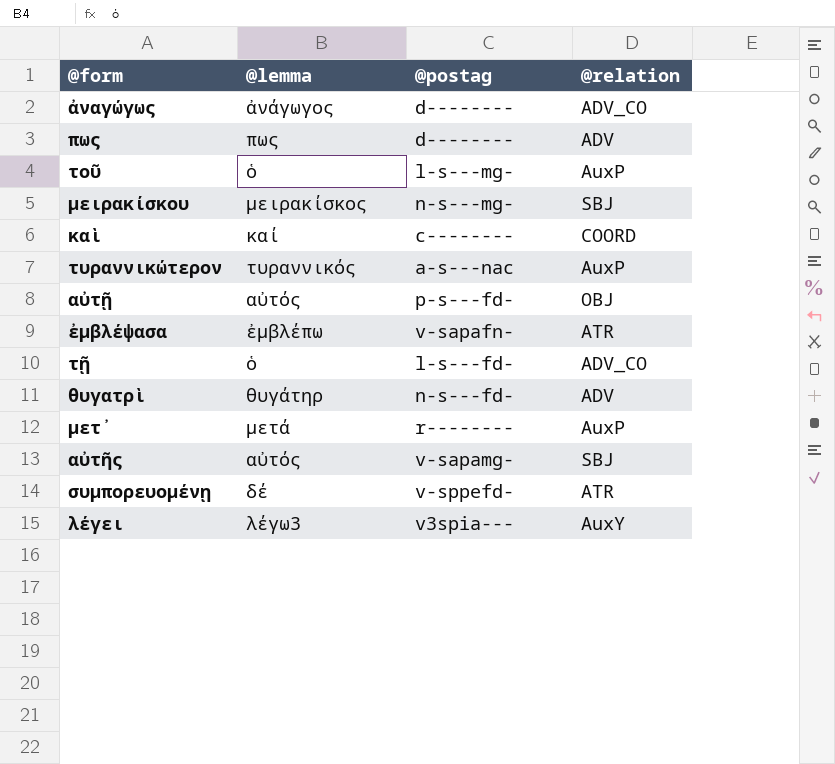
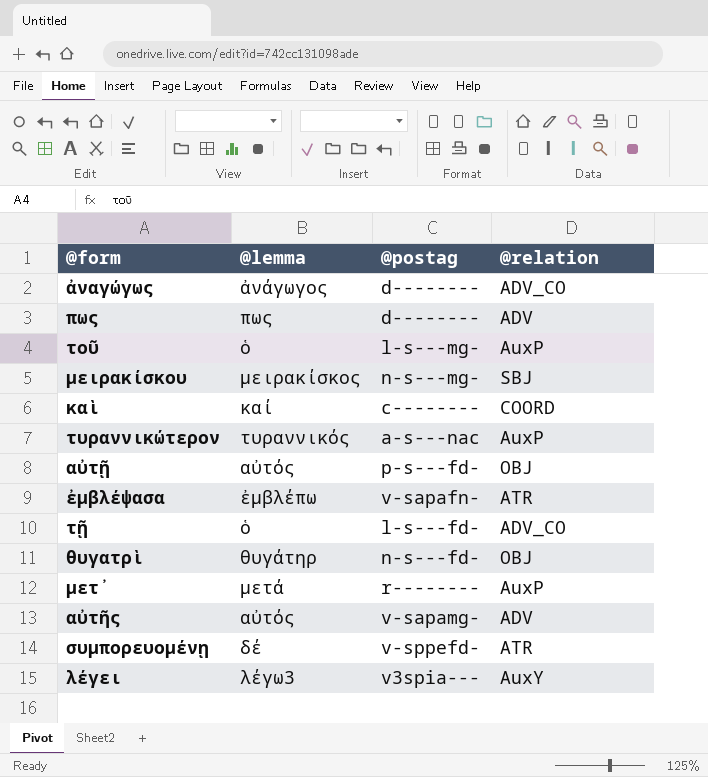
θυγατρὶ | @relation: ADV -> OBJ
αὐτῆς | @relation: SBJ -> ADV

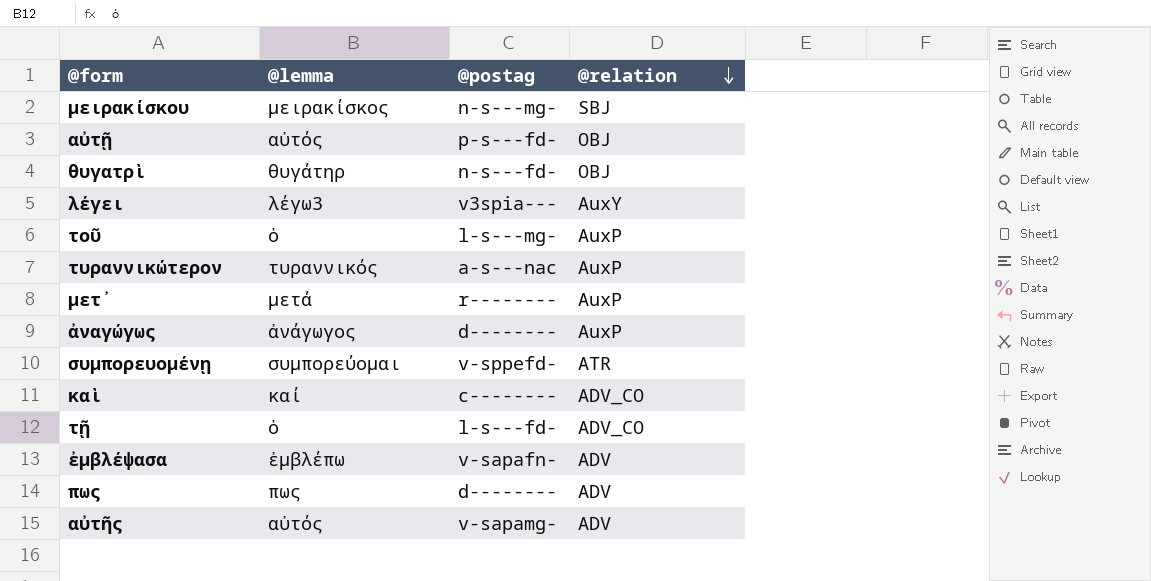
row order: none -> @relation descending
ἀναγώγως | @relation: ADV_CO -> AuxP
συμπορευομένῃ | @lemma: δέ -> συμπορεύομαι
καὶ | @relation: COORD -> ADV_CO
ἐμβλέψασα | @relation: ATR -> ADV

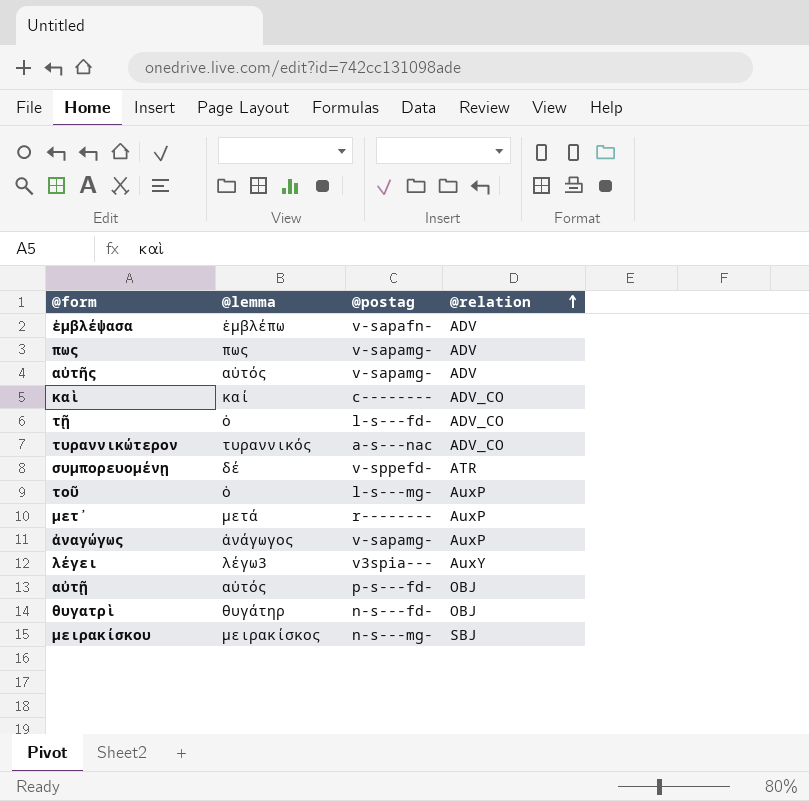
row order: @relation descending -> @relation ascending
πως | @postag: d-------- -> v-sapamg-
τυραννικώτερον | @relation: AuxP -> ADV_CO
συμπορευομένῃ | @lemma: συμπορεύομαι -> δέ
ἀναγώγως | @postag: d-------- -> v-sapamg-

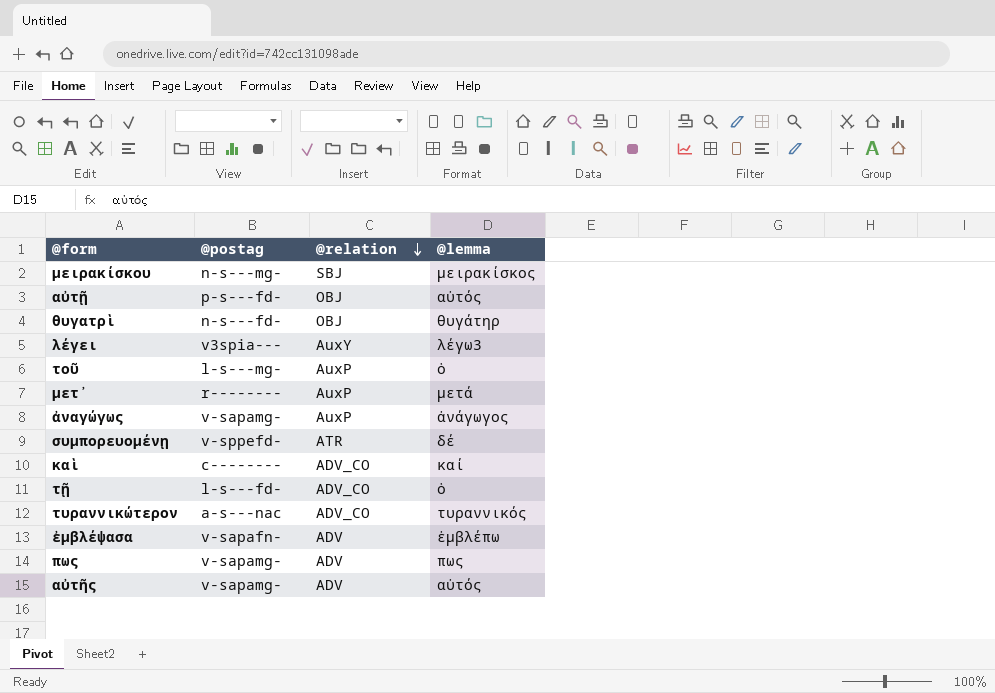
row order: @relation ascending -> @relation descending
column @lemma | position: 2 -> 4

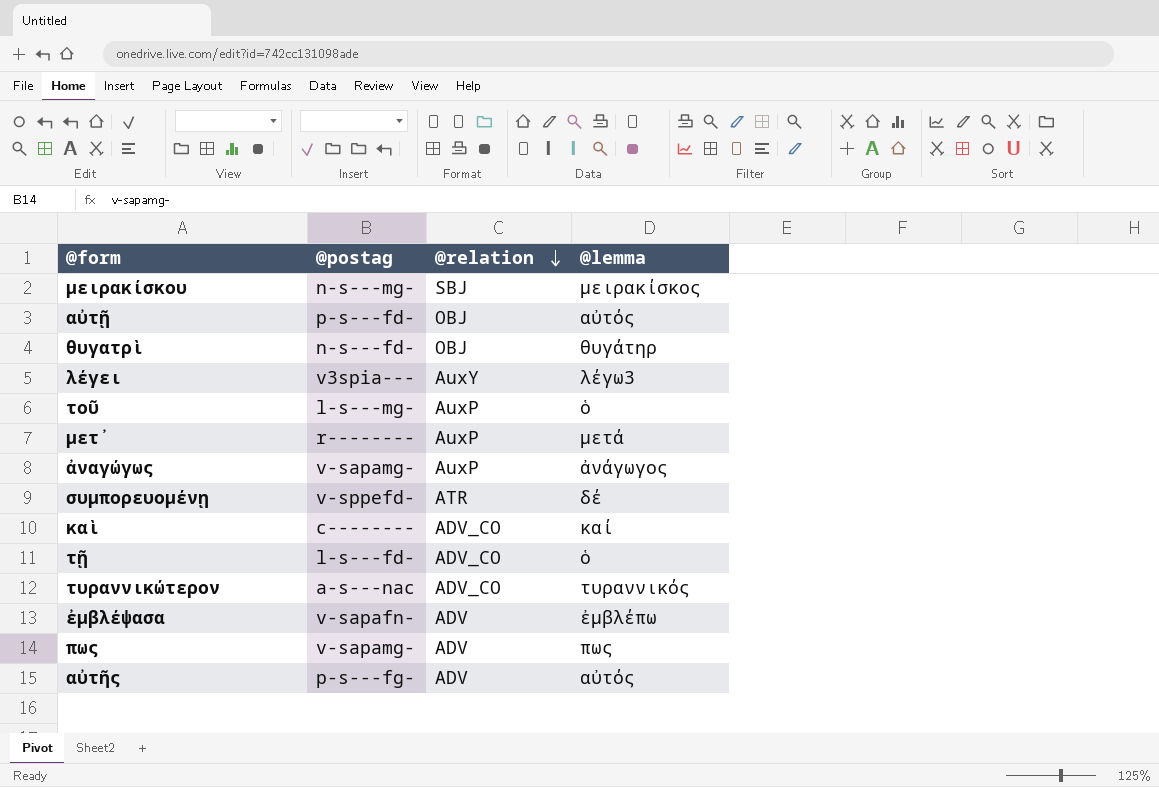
αὐτῆς | @postag: v-sapamg- -> p-s---fg-

